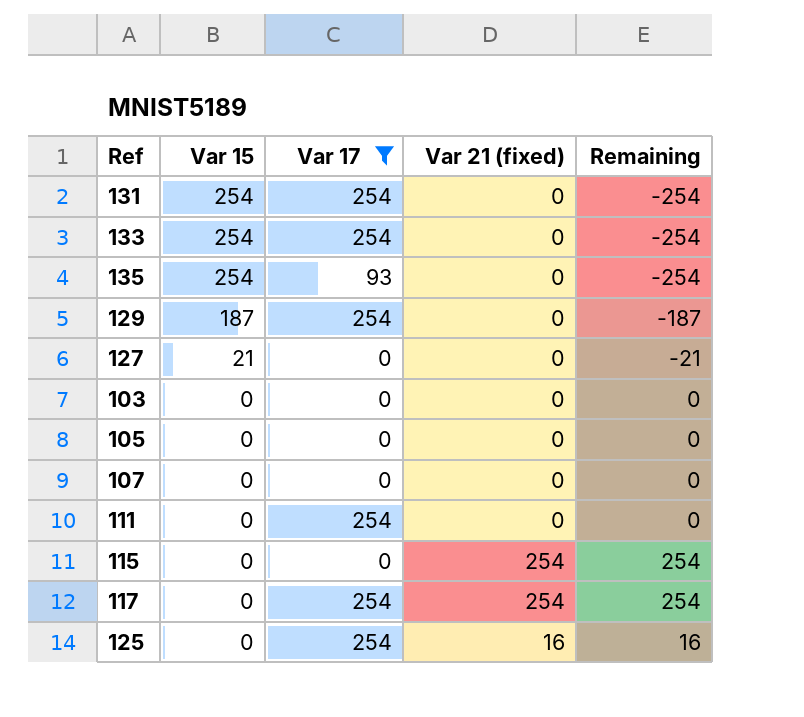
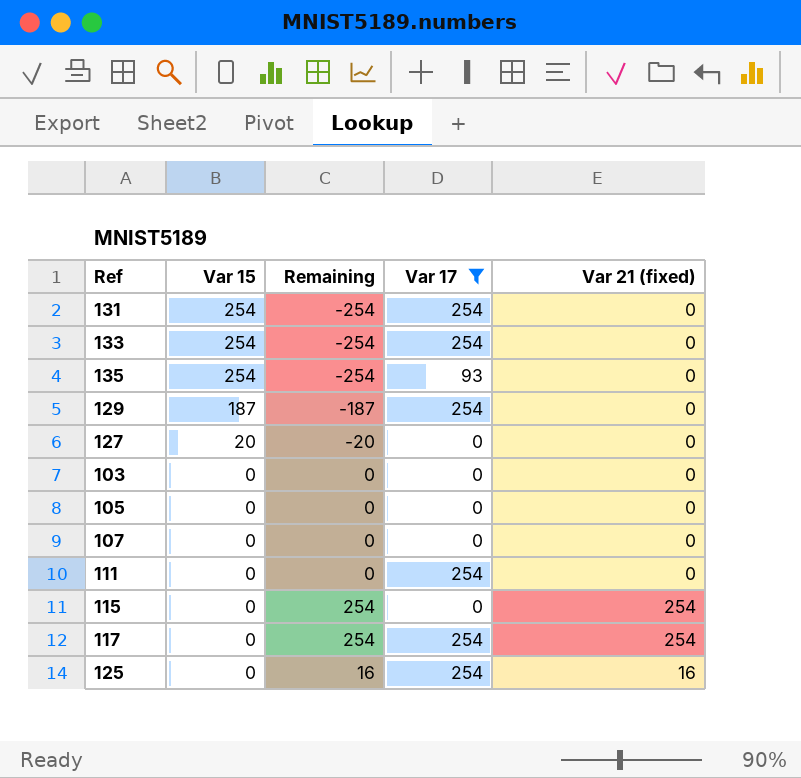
column Remaining | position: 5 -> 3
127 | Var 15: 21 -> 20
127 | Remaining: -21 -> -20

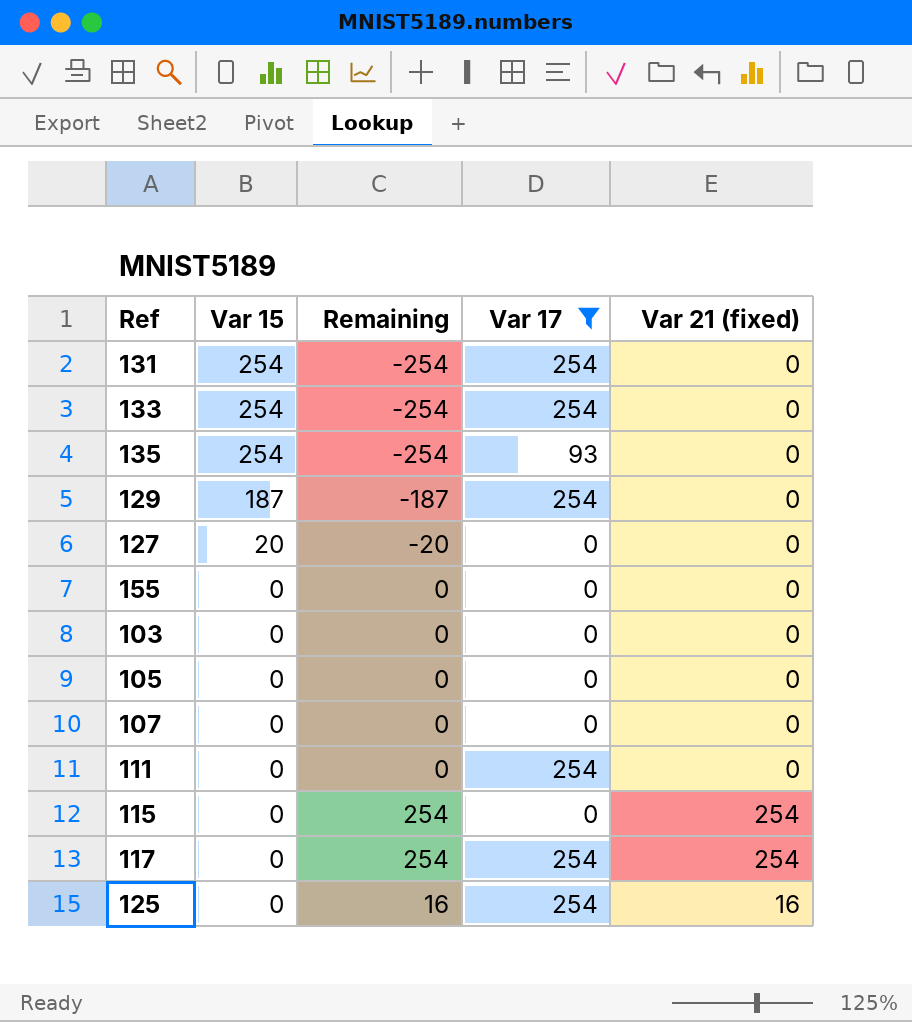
row 155: none -> 0 | 0 | 0 | 0

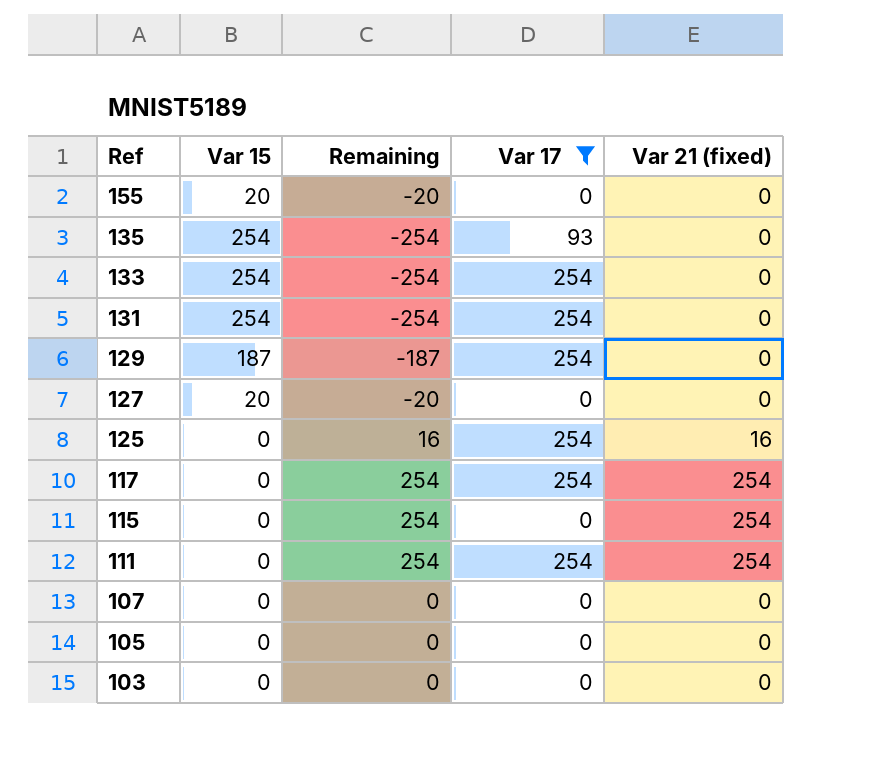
row order: Var 15 descending -> Ref descending
155 | Var 15: 0 -> 20
155 | Remaining: 0 -> -20
111 | Remaining: 0 -> 254
111 | Var 21 (fixed): 0 -> 254

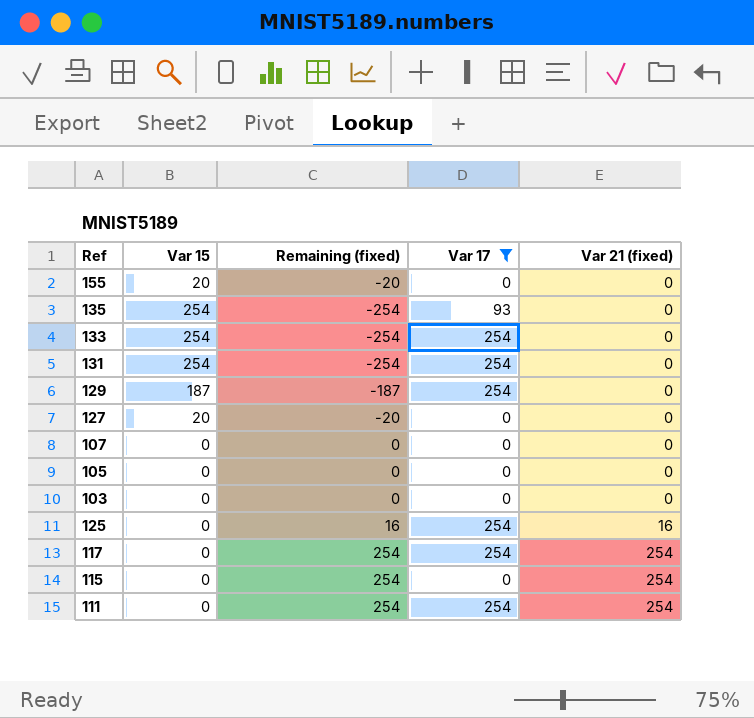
row order: Ref descending -> Var 21 (fixed) ascending
column name: Remaining -> Remaining (fixed)

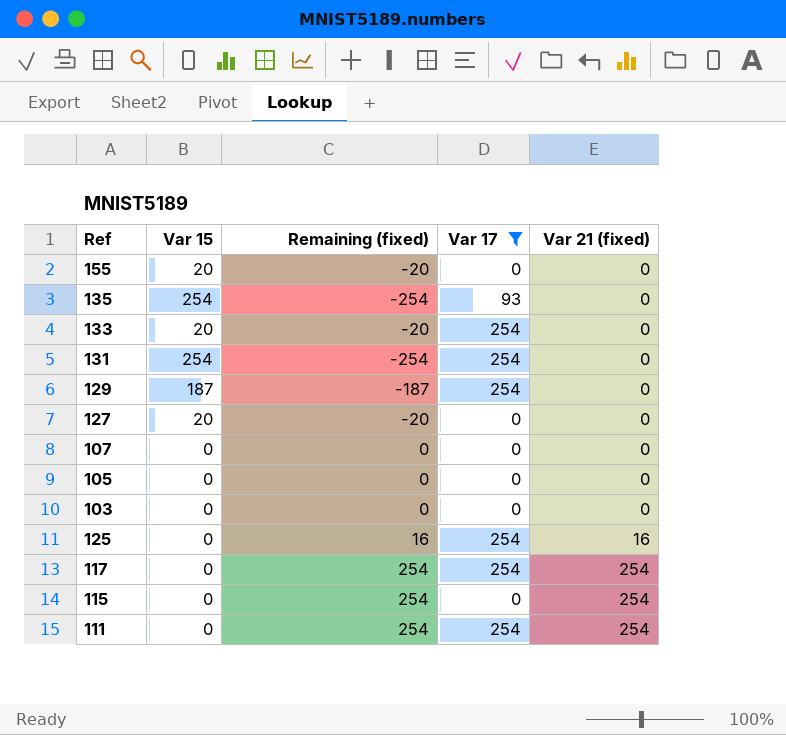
133 | Var 15: 254 -> 20
133 | Remaining (fixed): -254 -> -20

